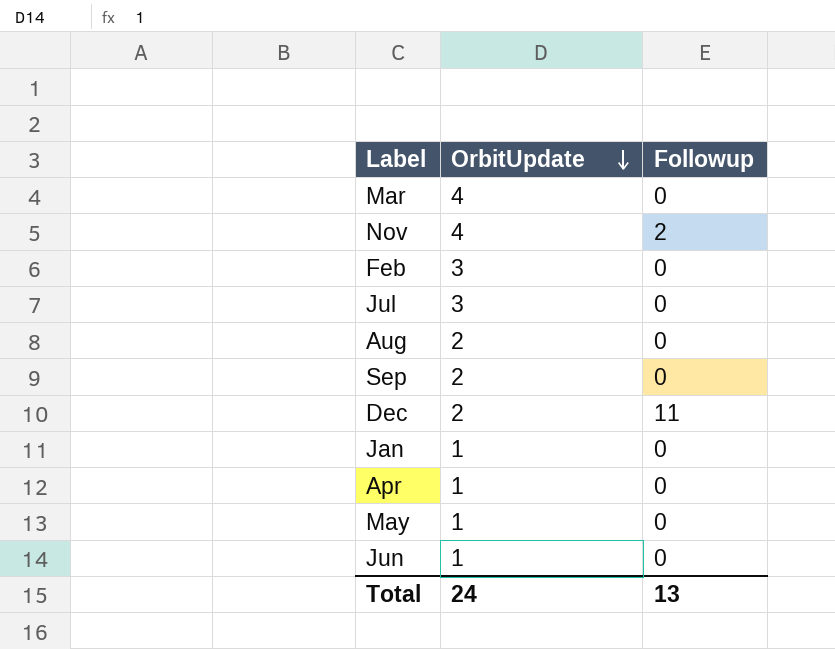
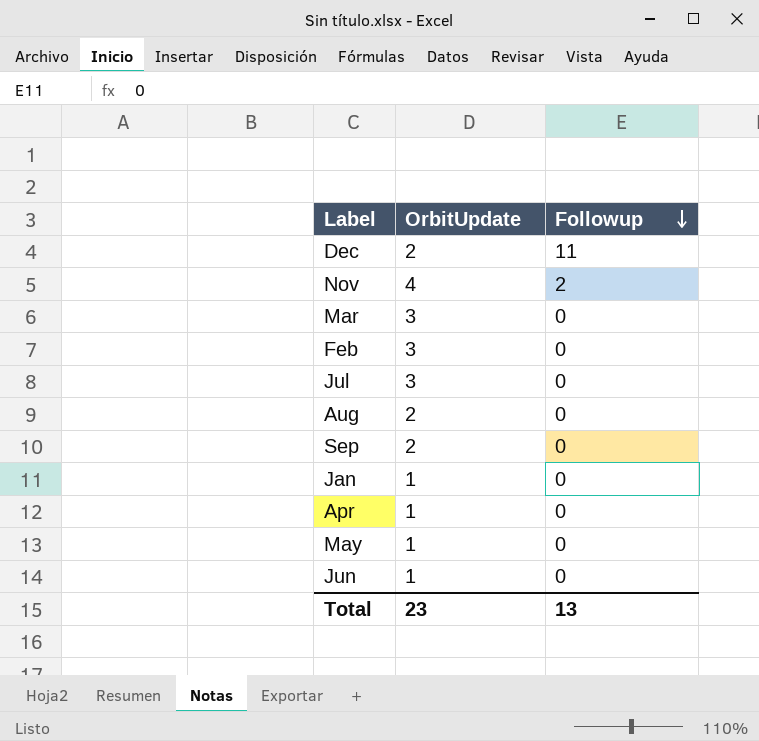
row order: OrbitUpdate descending -> Followup descending
Mar | OrbitUpdate: 4 -> 3
Total | OrbitUpdate: 24 -> 23

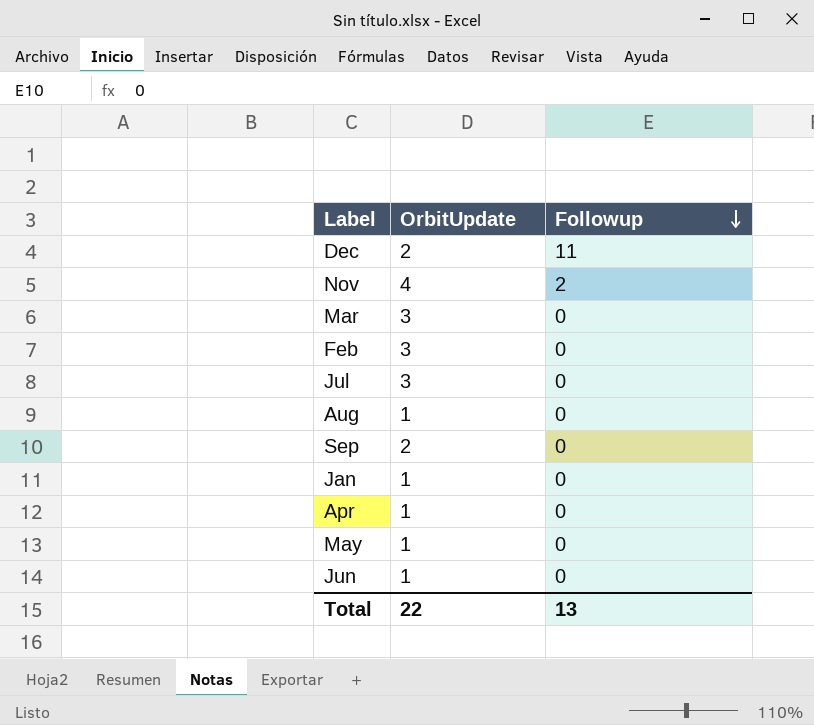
Aug | OrbitUpdate: 2 -> 1
Total | OrbitUpdate: 23 -> 22

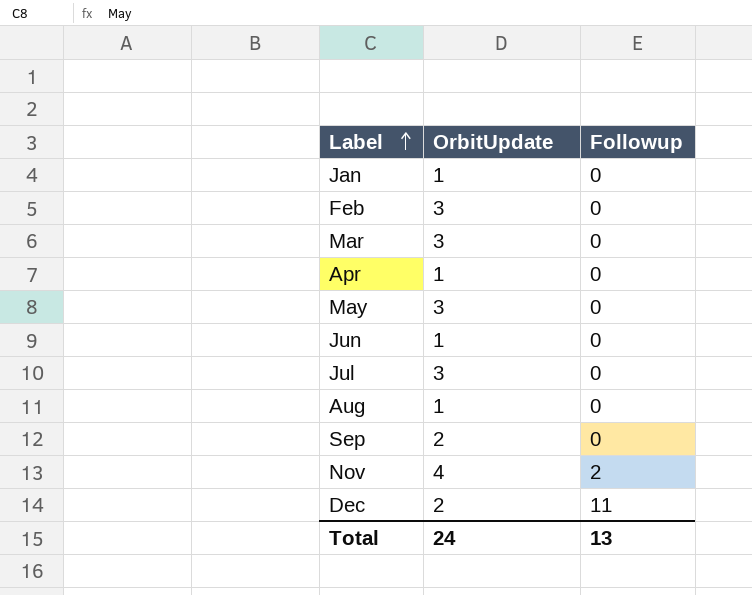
row order: Followup descending -> Label ascending
May | OrbitUpdate: 1 -> 3
Total | OrbitUpdate: 22 -> 24

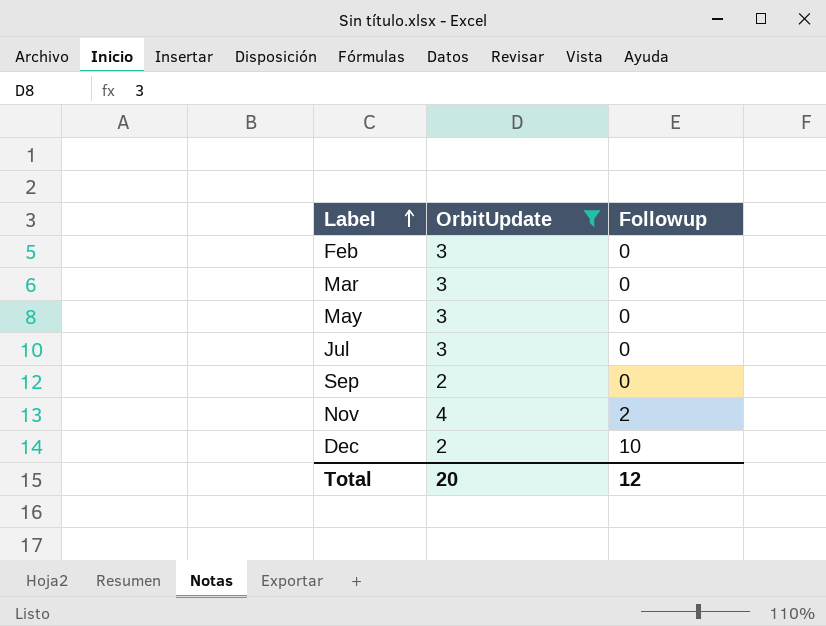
filter: none -> OrbitUpdate != 1
Dec | Followup: 11 -> 10
Total | OrbitUpdate: 24 -> 20
Total | Followup: 13 -> 12

